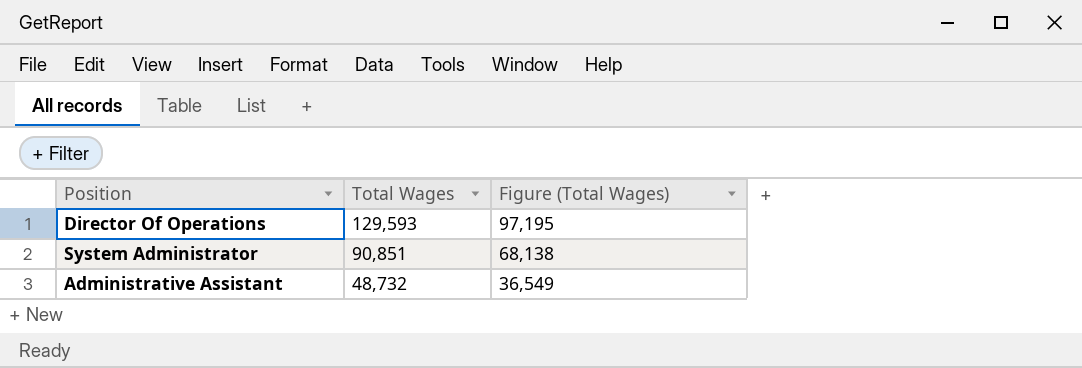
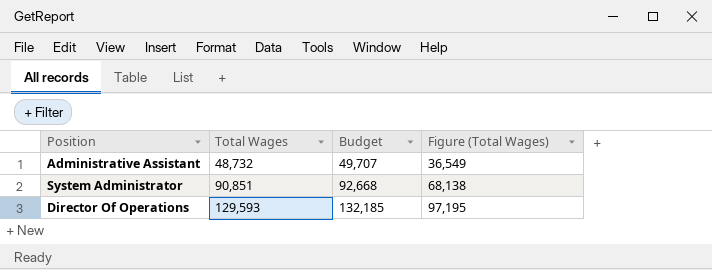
row order: Total Wages descending -> Total Wages ascending
column Budget | formula: none -> [Total Wages] * 1.02

